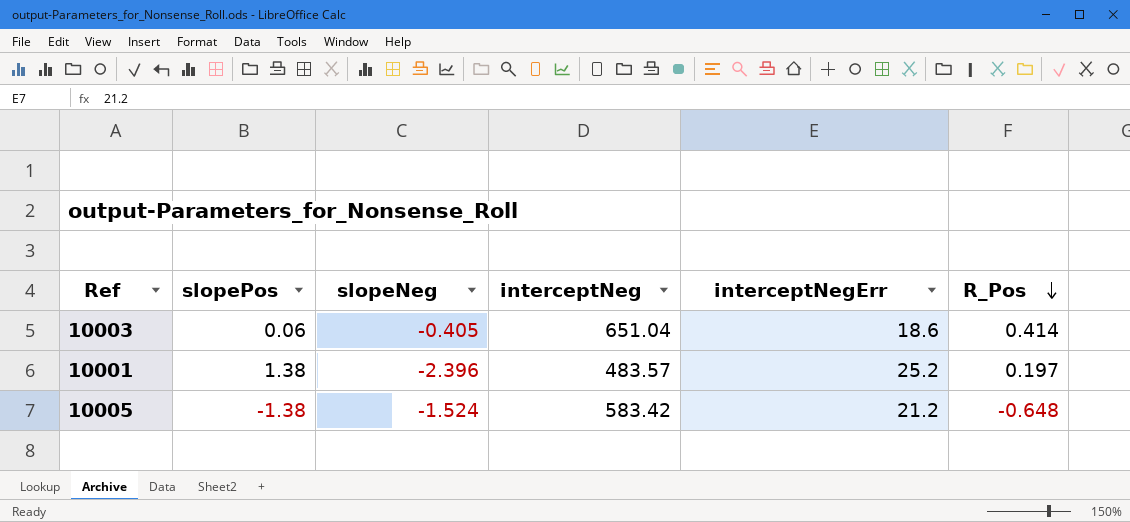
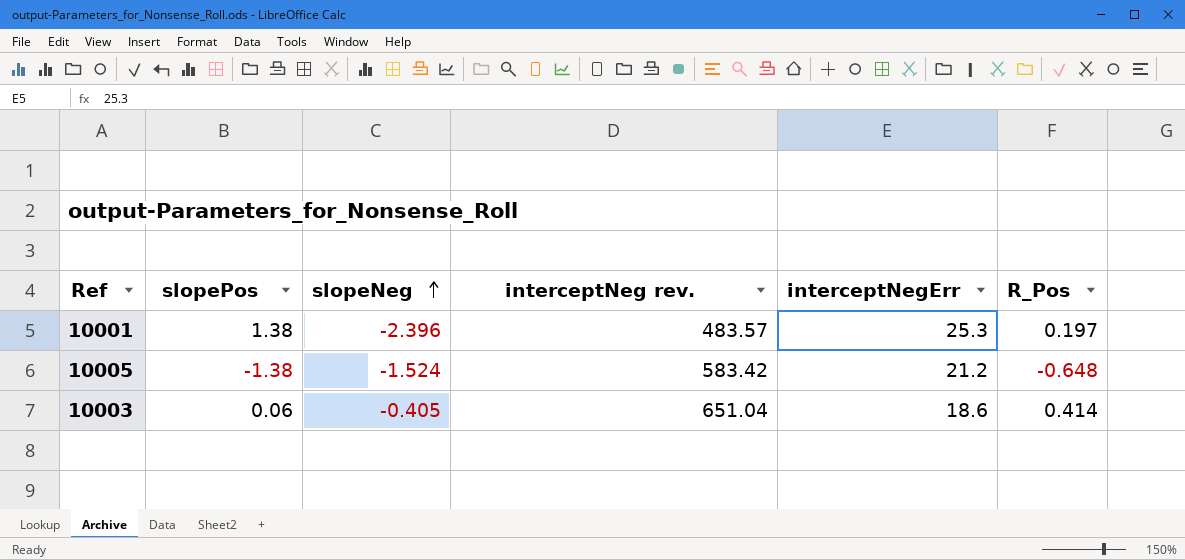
row order: R_Pos descending -> slopeNeg ascending
column name: interceptNeg -> interceptNeg rev.
10001 | interceptNegErr: 25.2 -> 25.3

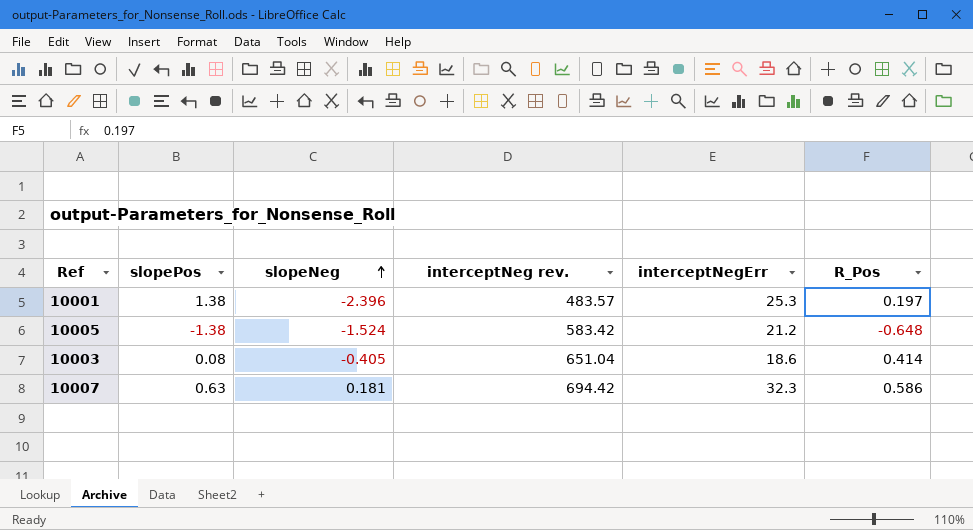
10003 | slopePos: 0.06 -> 0.08
row 10007: none -> 0.63 | 0.181 | 694.42 | 32.3 | 0.586

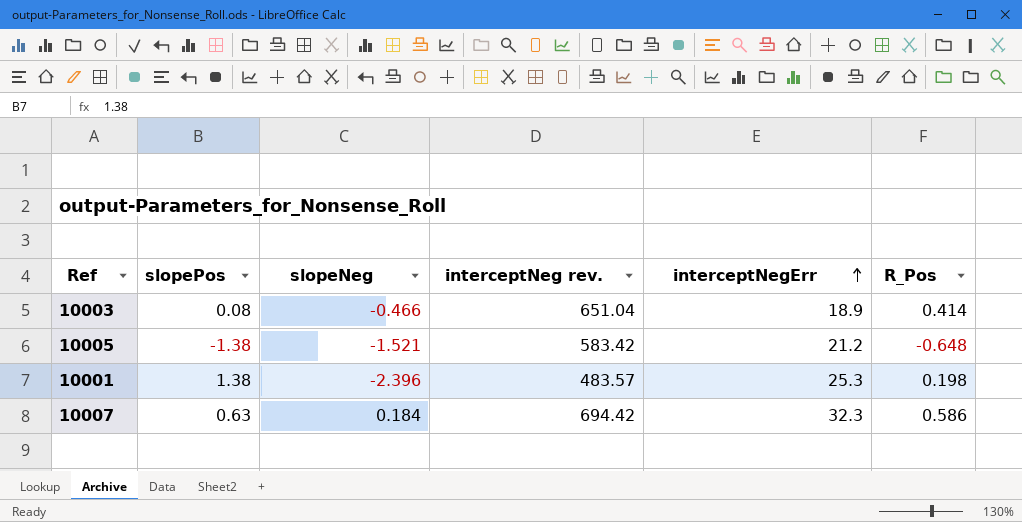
row order: slopeNeg ascending -> interceptNegErr ascending
10003 | slopeNeg: -0.405 -> -0.466
10003 | interceptNegErr: 18.6 -> 18.9
10005 | slopeNeg: -1.524 -> -1.521
10001 | R_Pos: 0.197 -> 0.198
10007 | slopeNeg: 0.181 -> 0.184

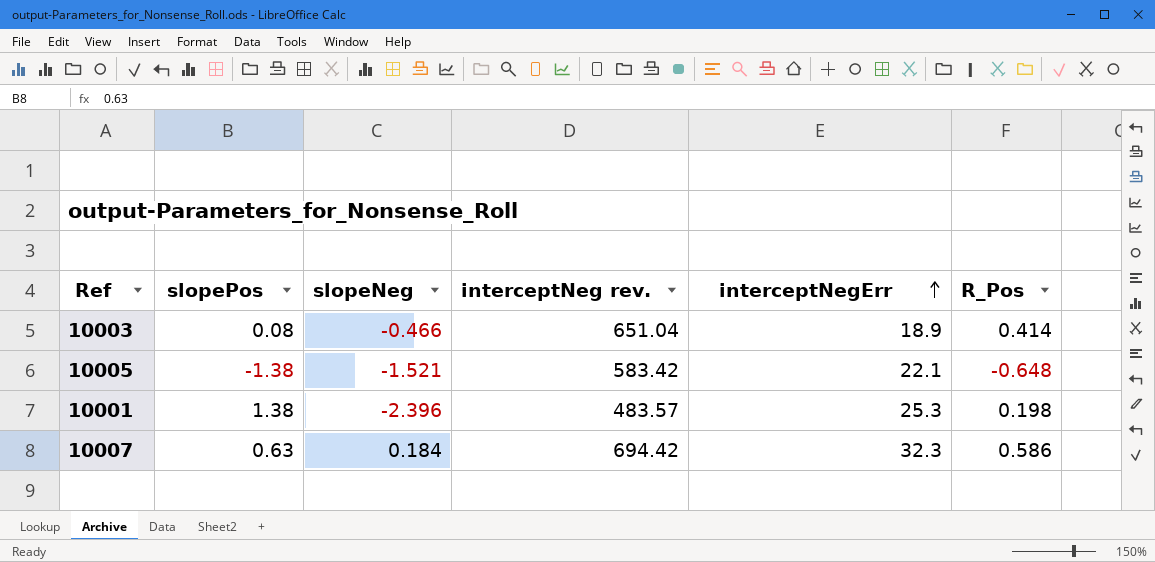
10005 | interceptNegErr: 21.2 -> 22.1

